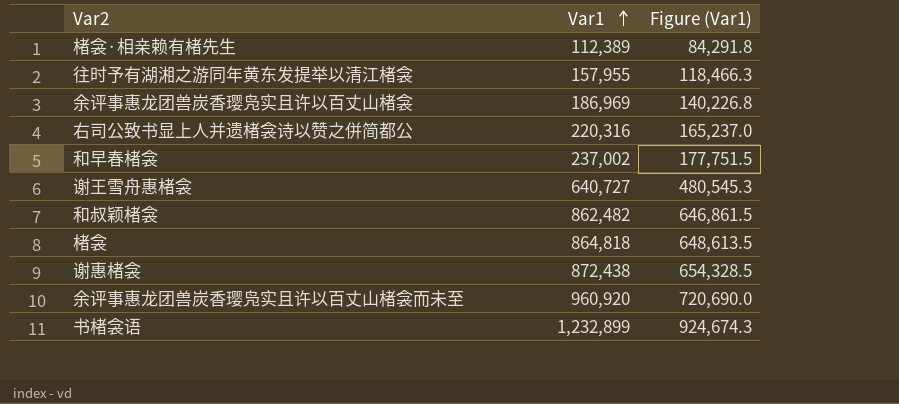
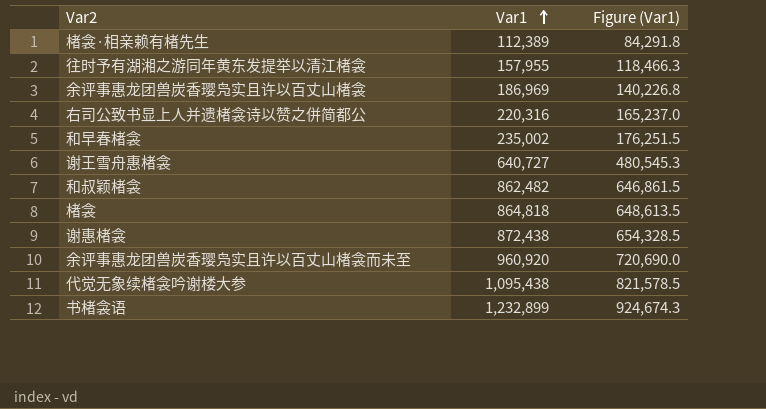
和早春楮衾 | Var1: 237,002 -> 235,002
和早春楮衾 | Figure (Var1): 177,751.5 -> 176,251.5
row 代觉无象续楮衾吟谢楼大参: none -> 1,095,438 | 821,578.5

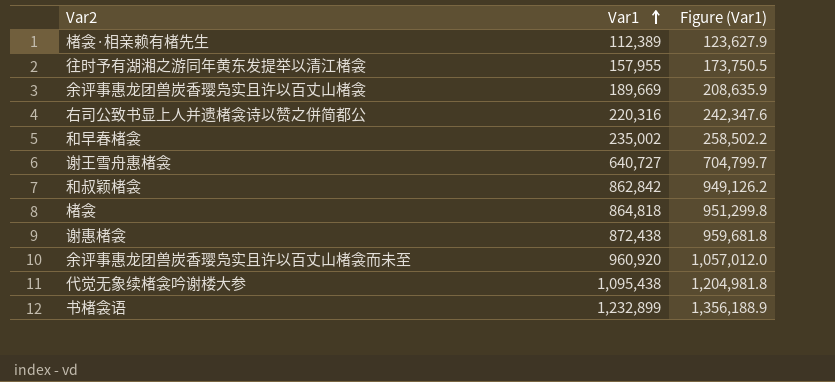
column Figure (Var1) | formula: [Var1] * 0.75 -> [Var1] * 1.1
余评事惠龙团兽炭香璎凫实且许以百丈山楮衾 | Var1: 186,969 -> 189,669
和叔颖楮衾 | Var1: 862,482 -> 862,842

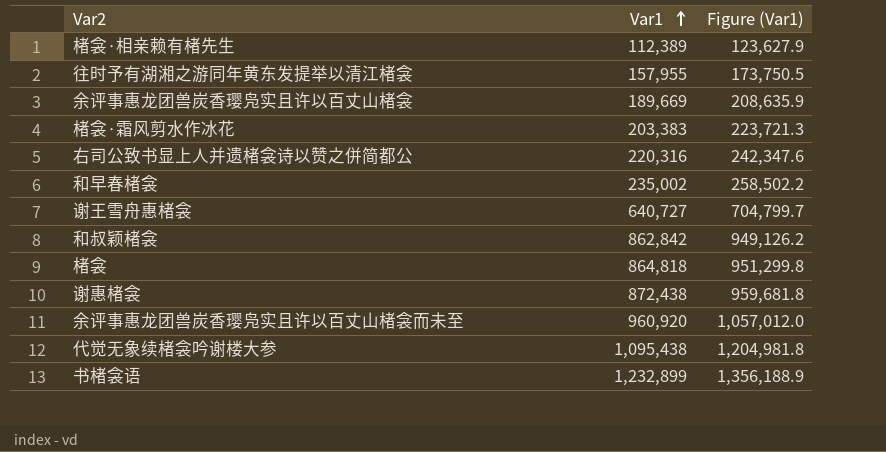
row 楮衾·霜风剪水作冰花: none -> 203,383 | 223,721.3

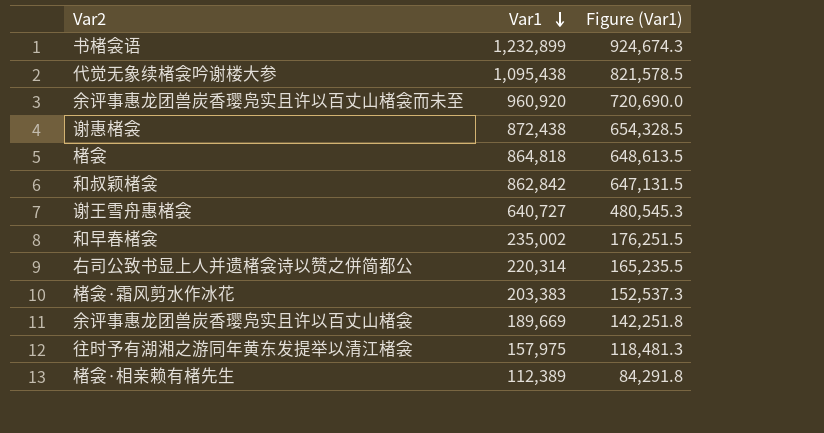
row order: Var1 ascending -> Var1 descending
column Figure (Var1) | formula: [Var1] * 1.1 -> [Var1] * 0.75
右司公致书显上人并遗楮衾诗以赞之併简都公 | Var1: 220,316 -> 220,314
往时予有湖湘之游同年黄东发提举以清江楮衾 | Var1: 157,955 -> 157,975

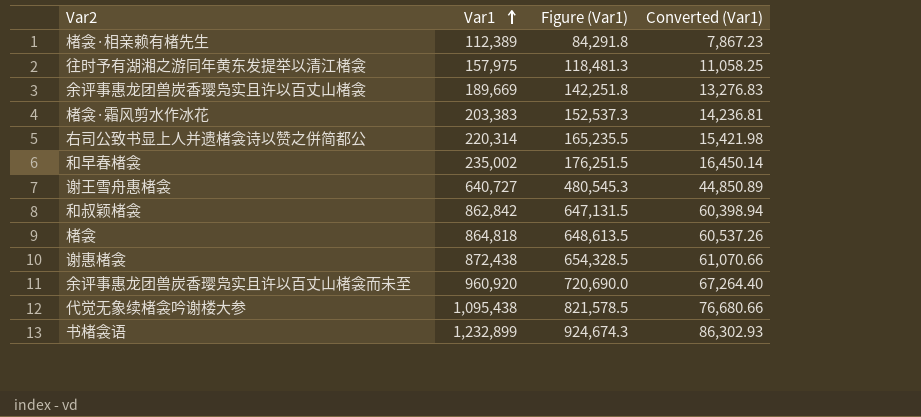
row order: Var1 descending -> Var1 ascending
column Converted (Var1) | formula: none -> [Var1] * 0.07

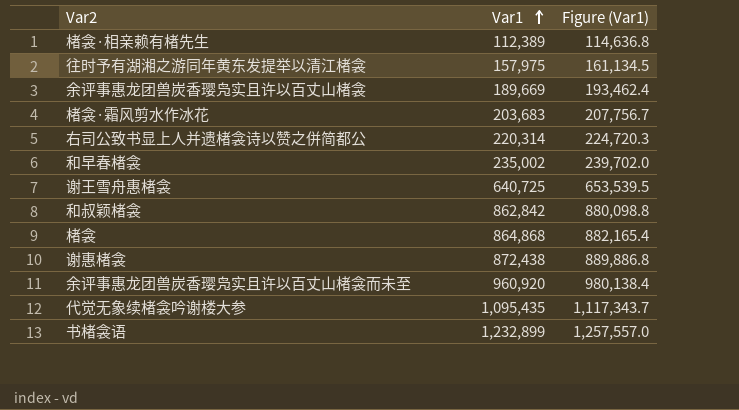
column Converted (Var1) | formula: [Var1] * 0.07 -> none
column Figure (Var1) | formula: [Var1] * 0.75 -> [Var1] * 1.02
楮衾·霜风剪水作冰花 | Var1: 203,383 -> 203,683
谢王雪舟惠楮衾 | Var1: 640,727 -> 640,725
楮衾 | Var1: 864,818 -> 864,868
代觉无象续楮衾吟谢楼大参 | Var1: 1,095,438 -> 1,095,435

